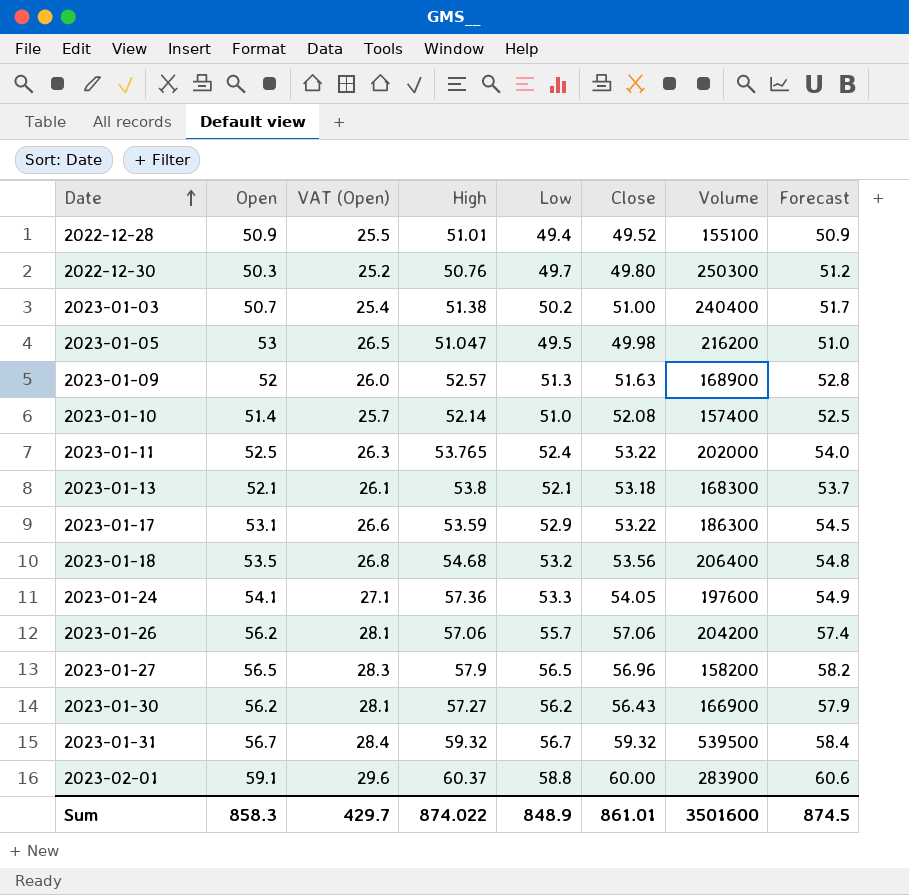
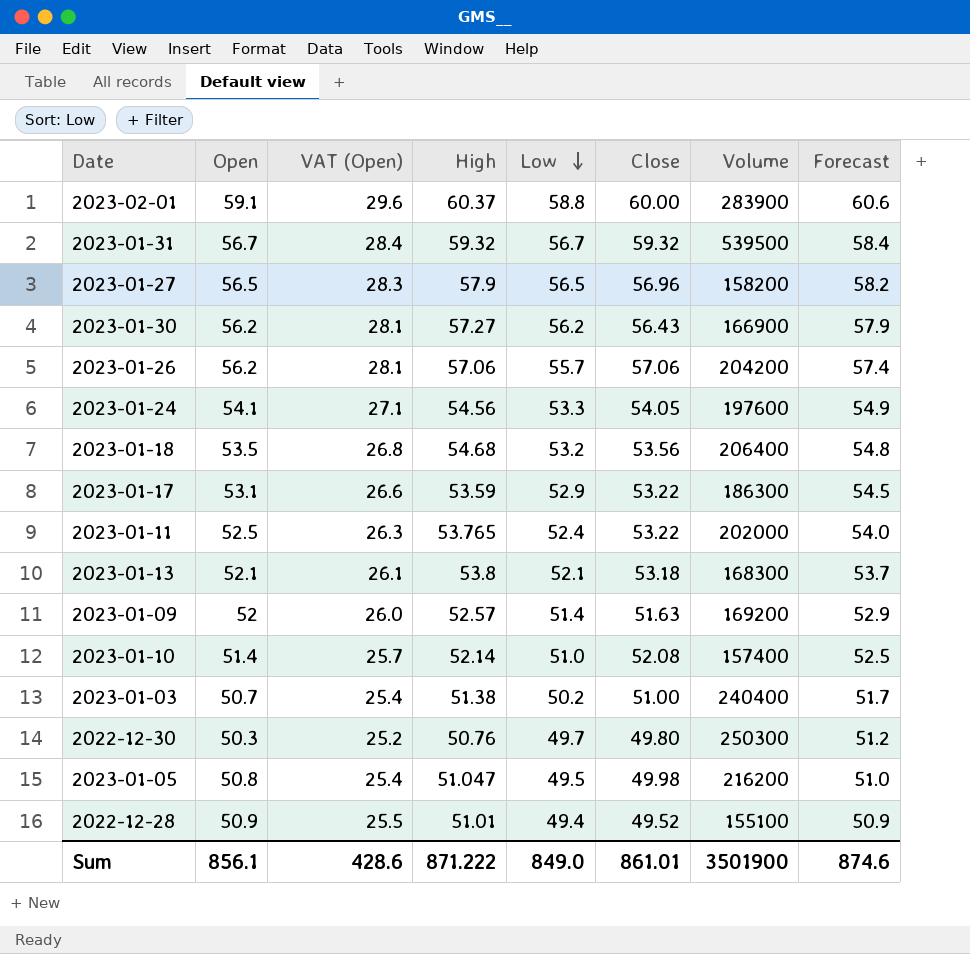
row order: Date ascending -> Low descending
2023-01-24 | High: 57.36 -> 54.56
2023-01-09 | Low: 51.3 -> 51.4
2023-01-09 | Volume: 168900 -> 169200
2023-01-09 | Forecast: 52.8 -> 52.9
2023-01-05 | Open: 53 -> 50.8
2023-01-05 | VAT (Open): 26.5 -> 25.4
Sum | Open: 858.3 -> 856.1
Sum | VAT (Open): 429.7 -> 428.6
Sum | High: 874.022 -> 871.222
Sum | Low: 848.9 -> 849.0
Sum | Volume: 3501600 -> 3501900
Sum | Forecast: 874.5 -> 874.6

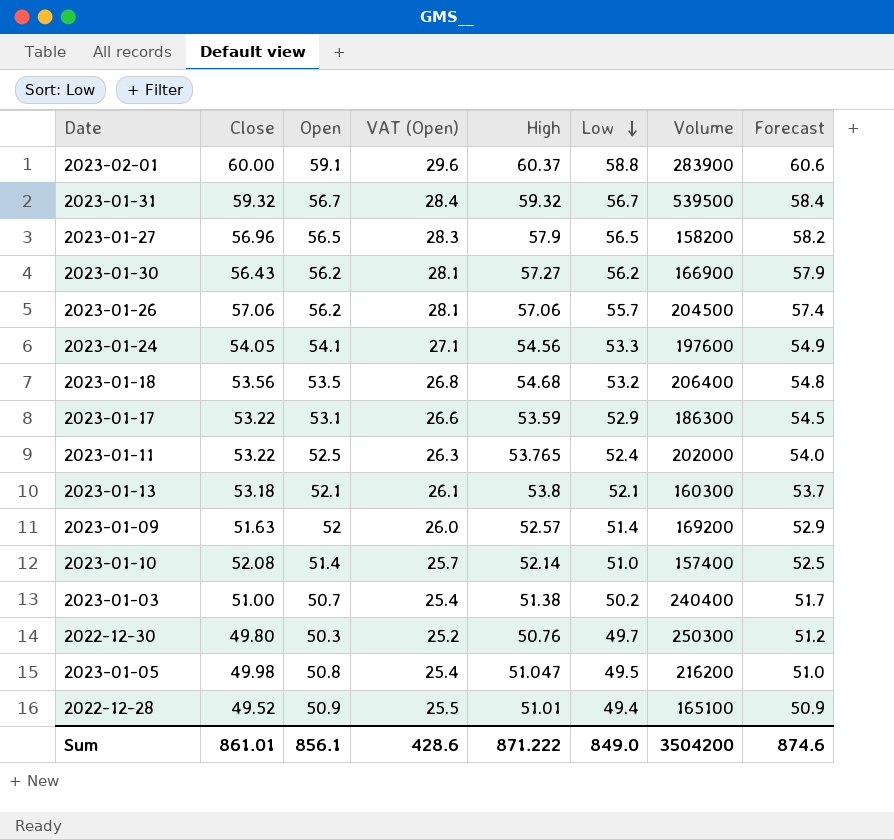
column Close | position: 6 -> 2
2023-01-26 | Volume: 204200 -> 204500
2023-01-13 | Volume: 168300 -> 160300
2022-12-28 | Volume: 155100 -> 165100
Sum | Volume: 3501900 -> 3504200

